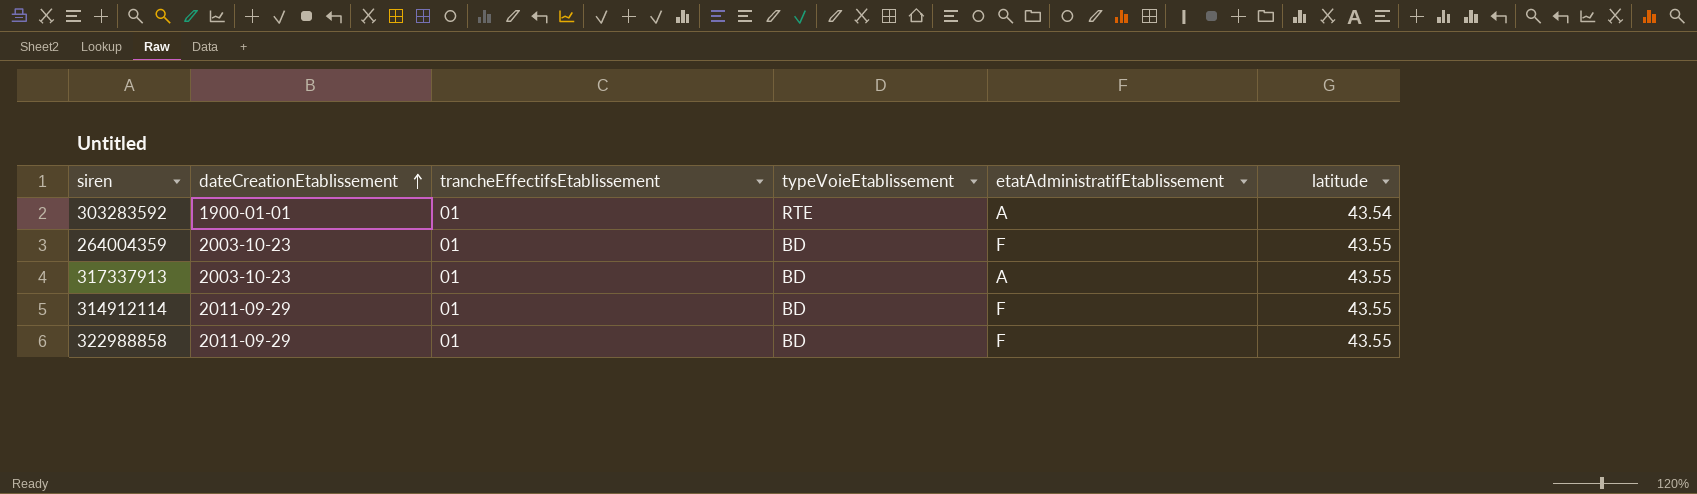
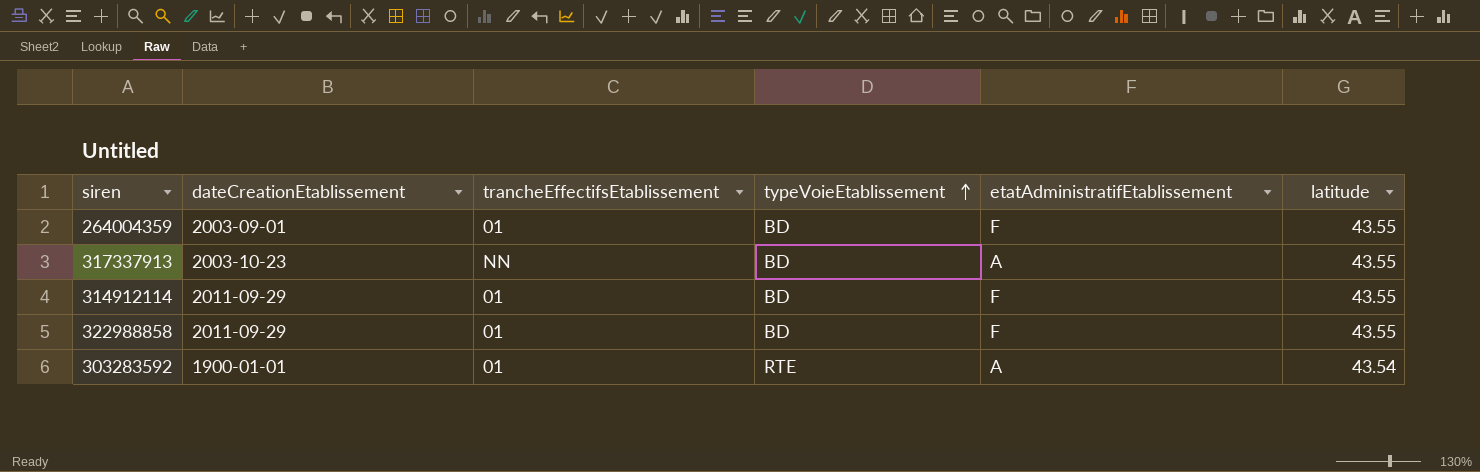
row order: dateCreationEtablissement ascending -> typeVoieEtablissement ascending
264004359 | dateCreationEtablissement: 2003-10-23 -> 2003-09-01
317337913 | trancheEffectifsEtablissement: 01 -> NN

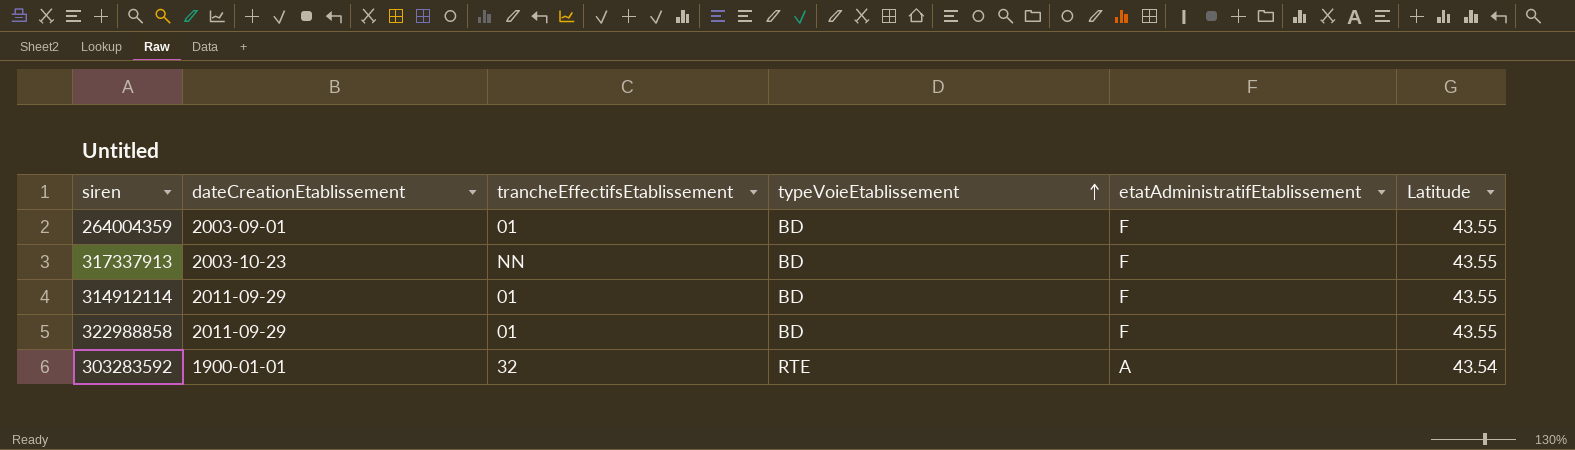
column name: latitude -> Latitude
317337913 | etatAdministratifEtablissement: A -> F
303283592 | trancheEffectifsEtablissement: 01 -> 32

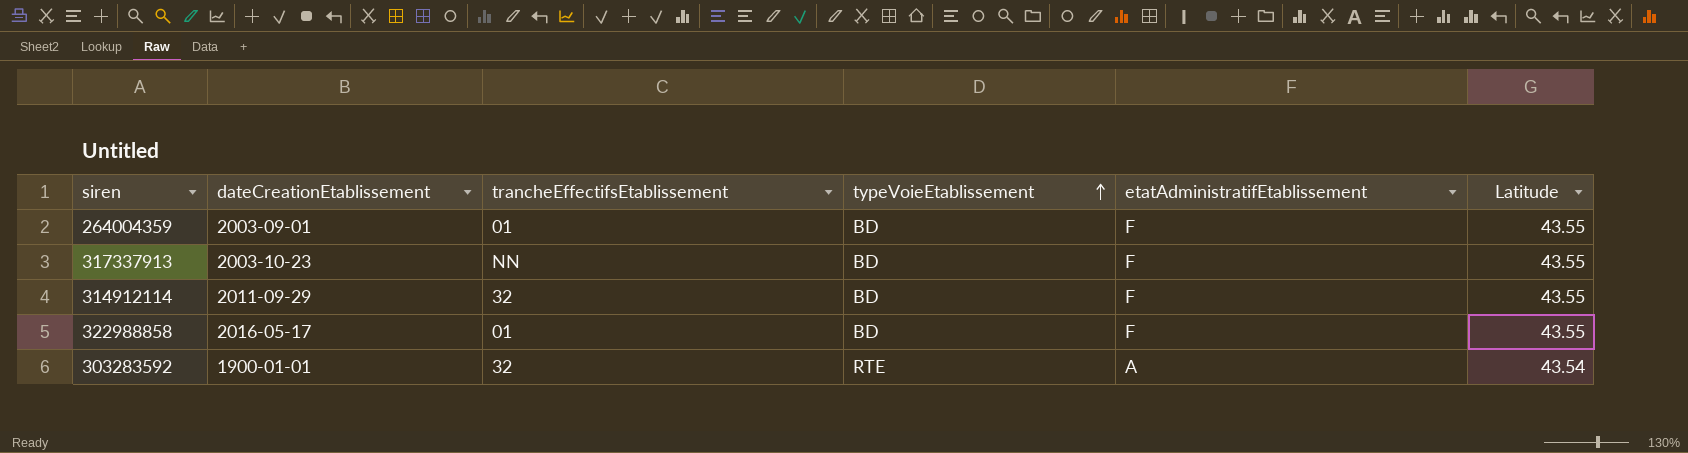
314912114 | trancheEffectifsEtablissement: 01 -> 32
322988858 | dateCreationEtablissement: 2011-09-29 -> 2016-05-17

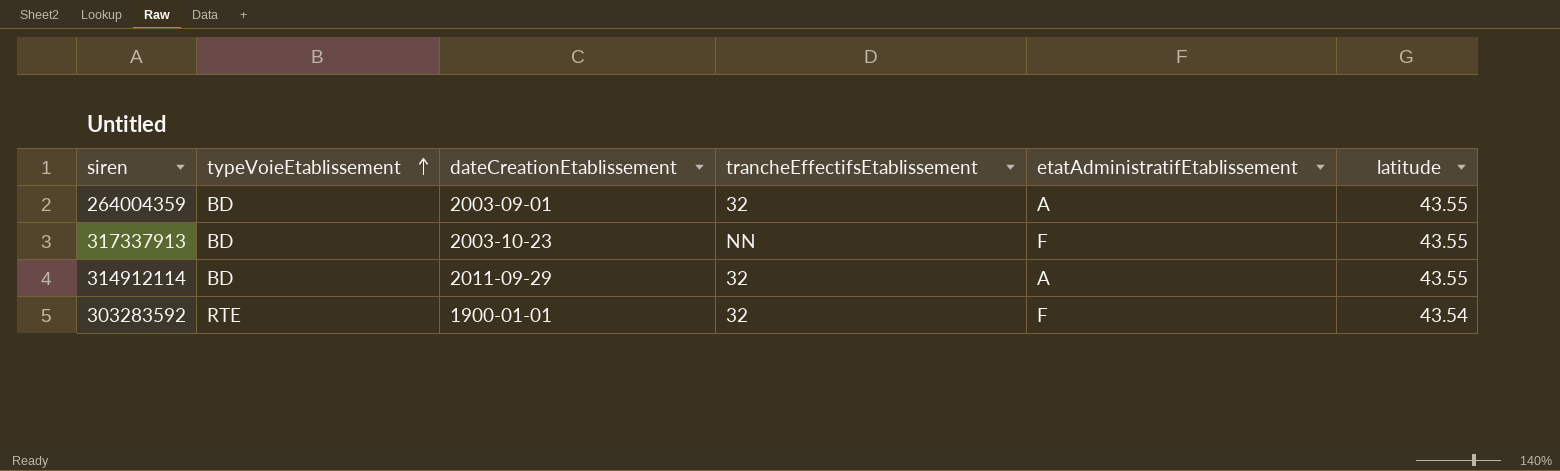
column typeVoieEtablissement | position: 4 -> 2
column name: Latitude -> latitude
row 322988858: 2016-05-17 | 01 | BD | F | 43.55 -> none
264004359 | trancheEffectifsEtablissement: 01 -> 32
264004359 | etatAdministratifEtablissement: F -> A
314912114 | etatAdministratifEtablissement: F -> A
303283592 | etatAdministratifEtablissement: A -> F

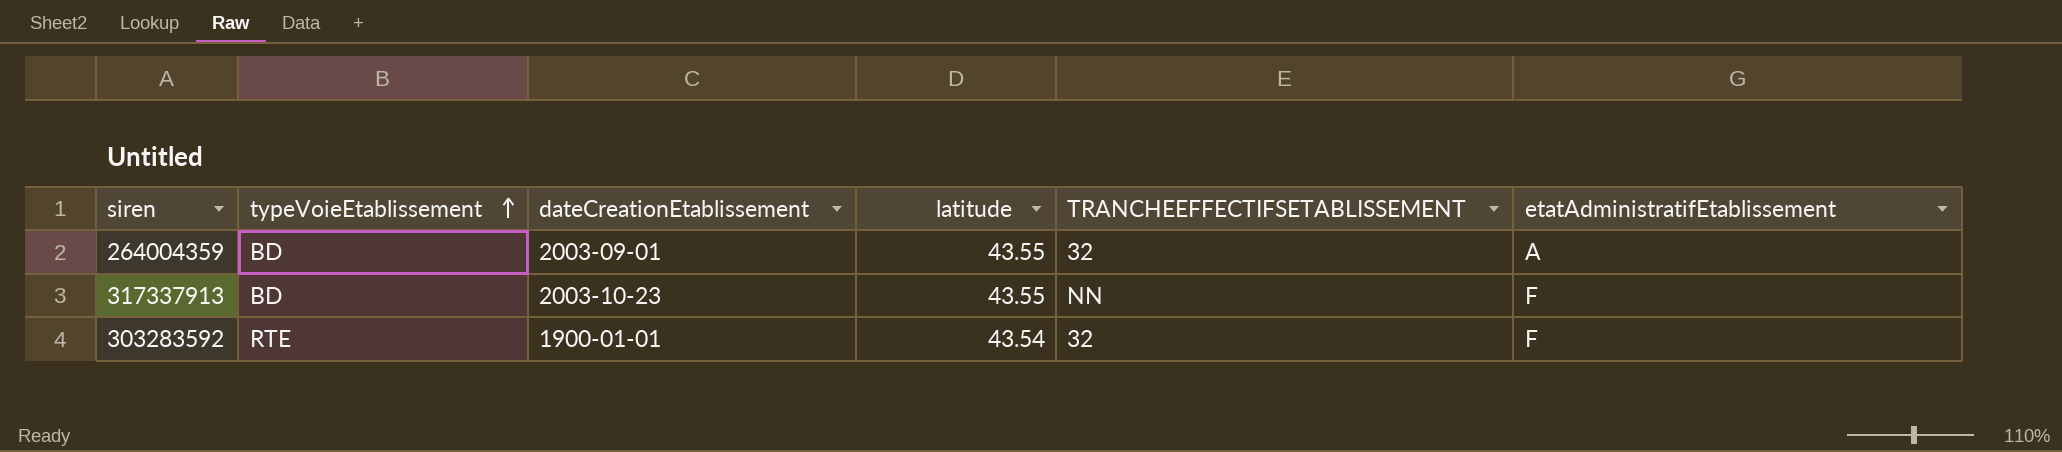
column latitude | position: 6 -> 4
column name: trancheEffectifsEtablissement -> TRANCHEEFFECTIFSETABLISSEMENT
row 314912114: BD | 2011-09-29 | 32 | A | 43.55 -> none

